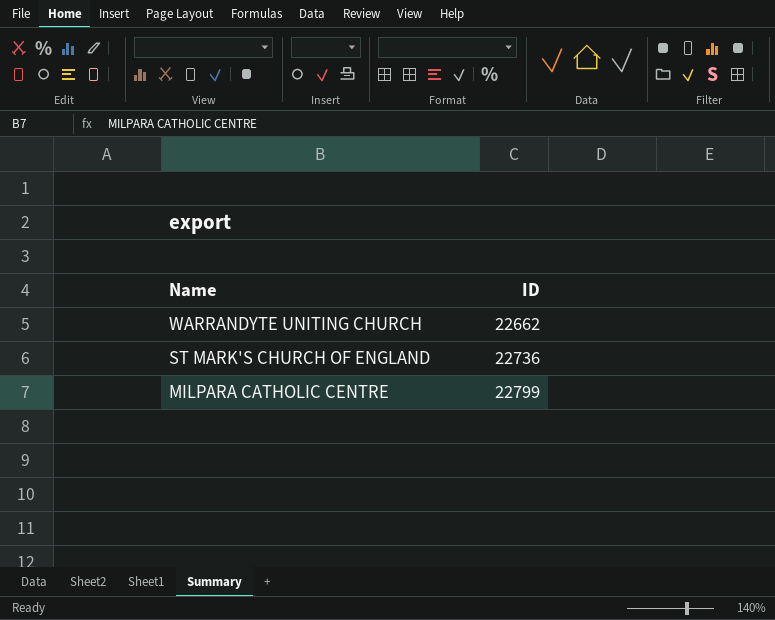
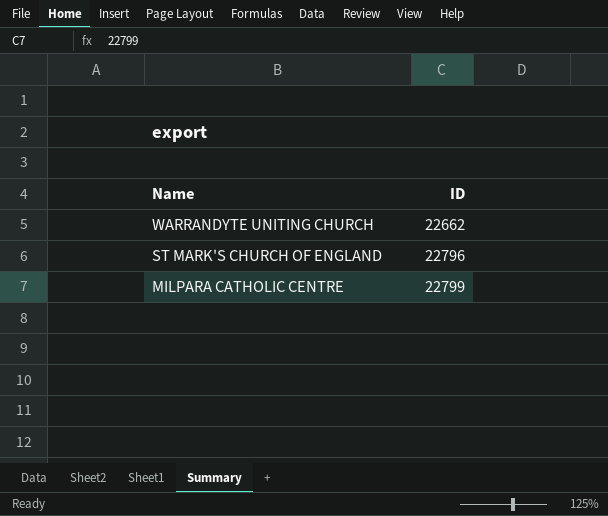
ST MARK'S CHURCH OF ENGLAND | ID: 22736 -> 22796

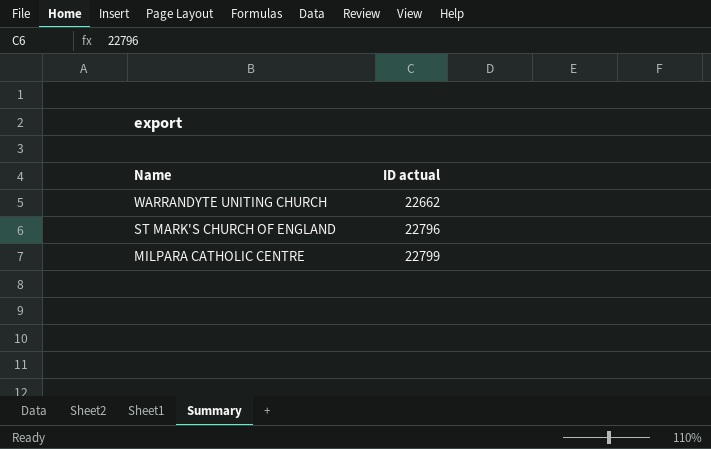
column name: ID -> ID actual

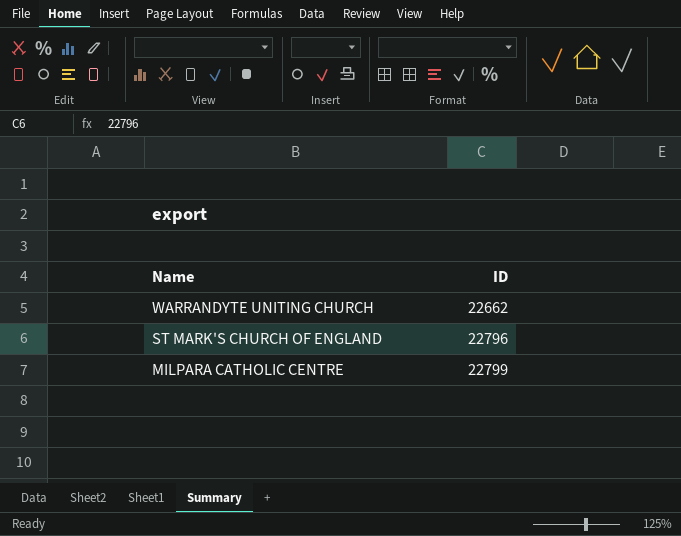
column name: ID actual -> ID

